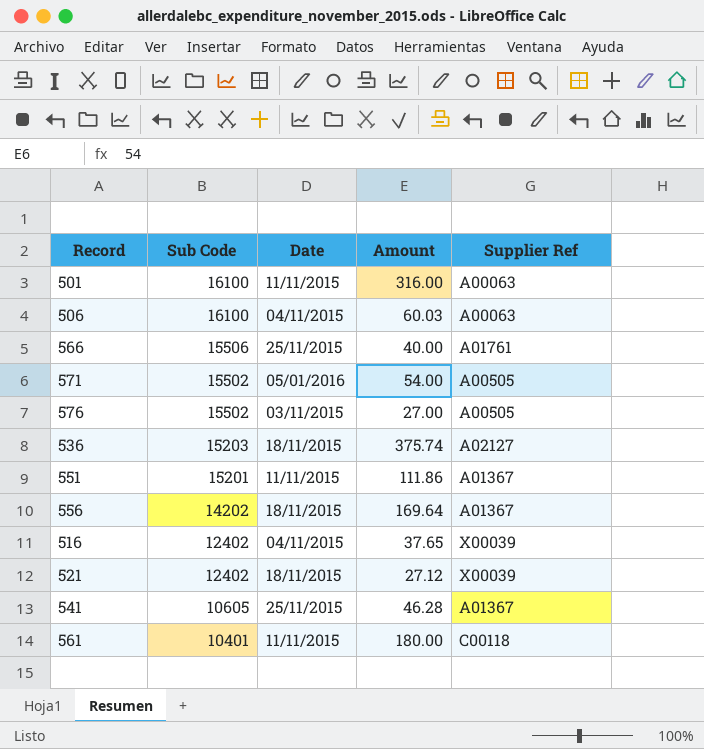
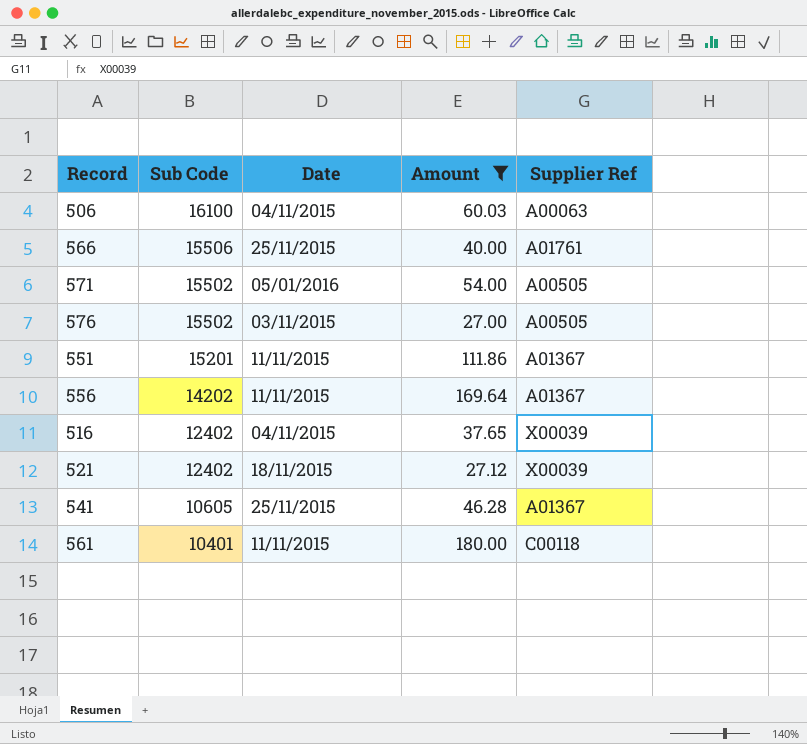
filter: none -> Amount <= 180.00
556 | Date: 18/11/2015 -> 11/11/2015

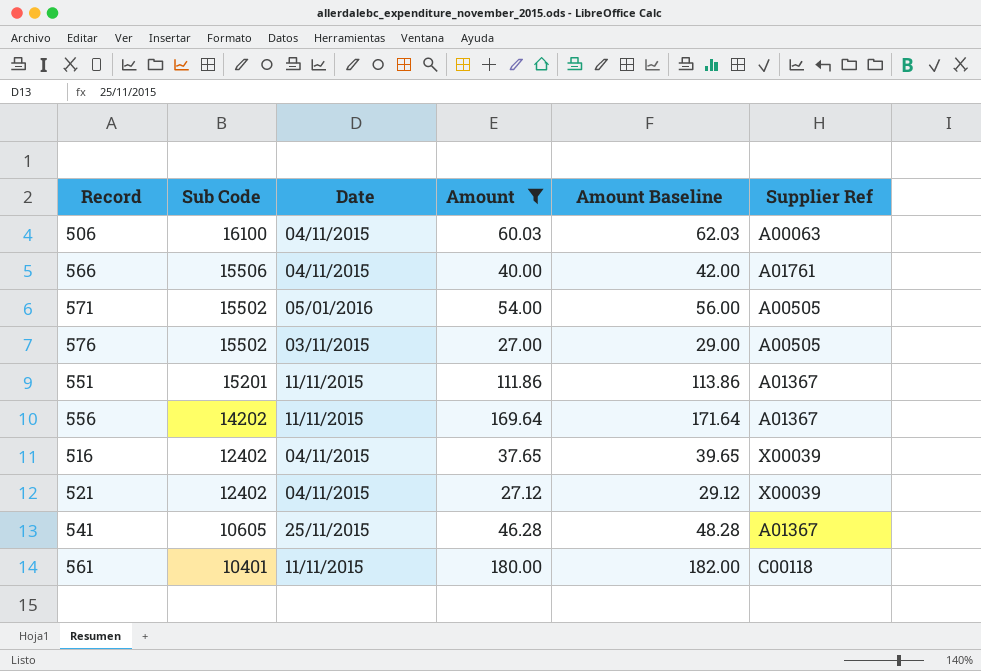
column Amount Baseline | formula: none -> [Amount] + 2
566 | Date: 25/11/2015 -> 04/11/2015
521 | Date: 18/11/2015 -> 04/11/2015

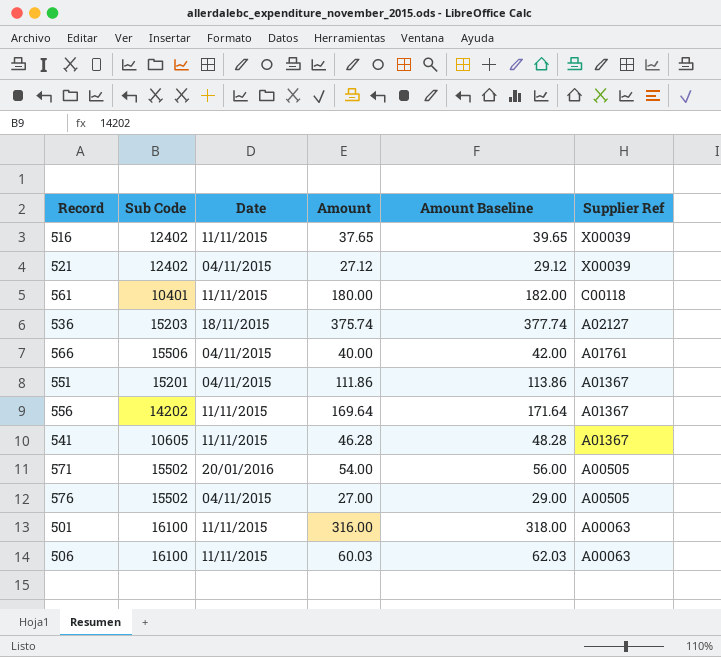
filter: Amount <= 180.00 -> none
row order: Sub Code descending -> Supplier Ref descending
516 | Date: 04/11/2015 -> 11/11/2015
551 | Date: 11/11/2015 -> 04/11/2015
541 | Date: 25/11/2015 -> 11/11/2015
571 | Date: 05/01/2016 -> 20/01/2016
576 | Date: 03/11/2015 -> 04/11/2015
506 | Date: 04/11/2015 -> 11/11/2015

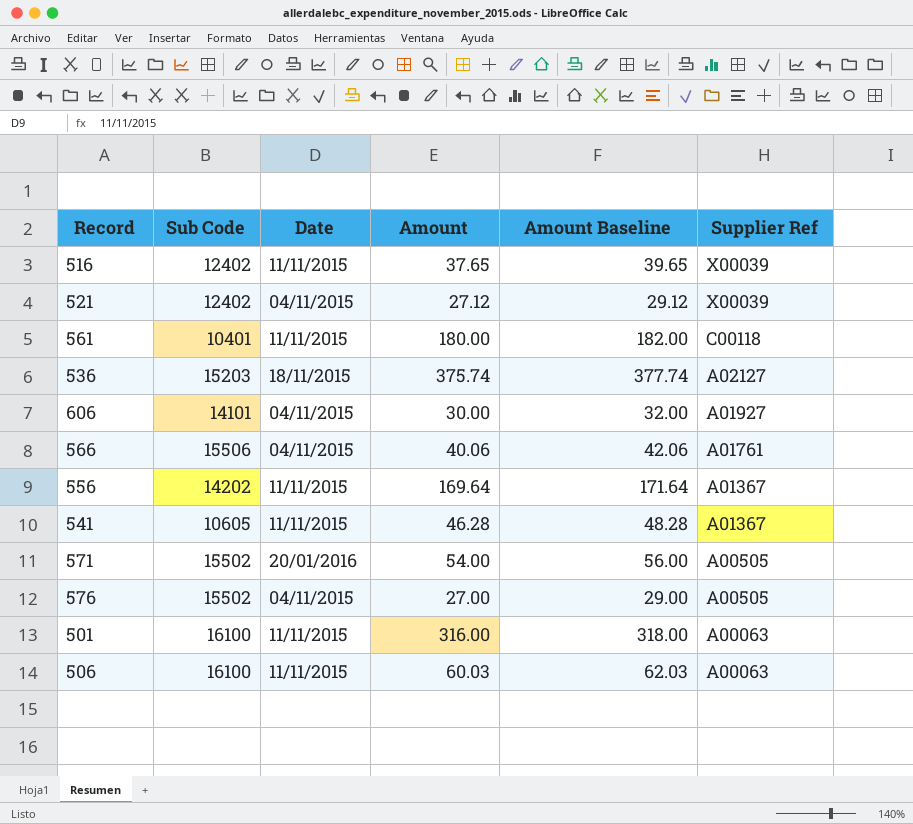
row 551: 15201 | 04/11/2015 | 111.86 | 113.86 | A01367 -> none
row 606: none -> 14101 | 04/11/2015 | 30.00 | 32.00 | A01927
566 | Amount: 40.00 -> 40.06
566 | Amount Baseline: 42.00 -> 42.06

